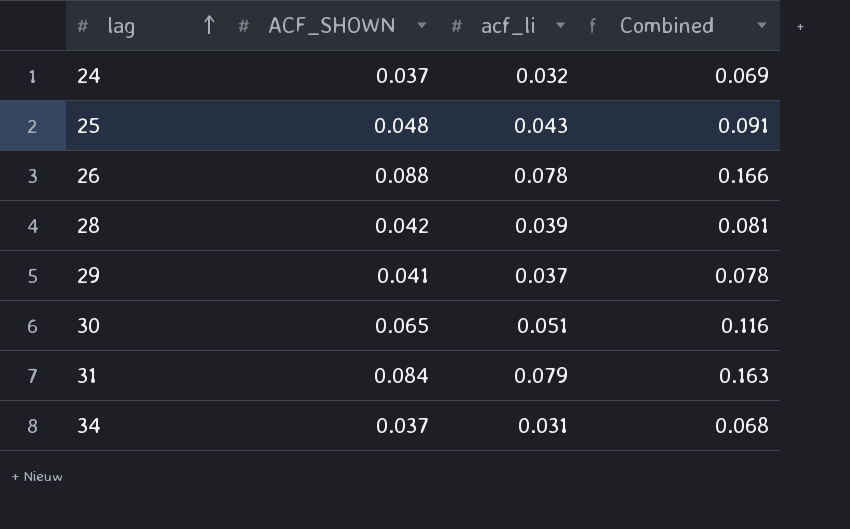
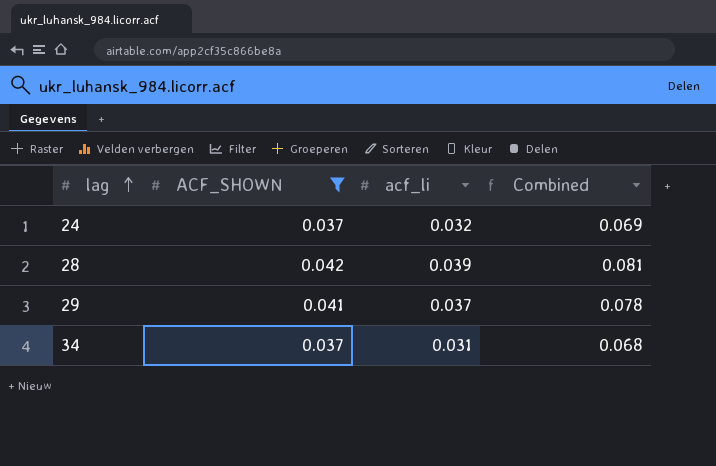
filter: none -> ACF_SHOWN <= 0.042

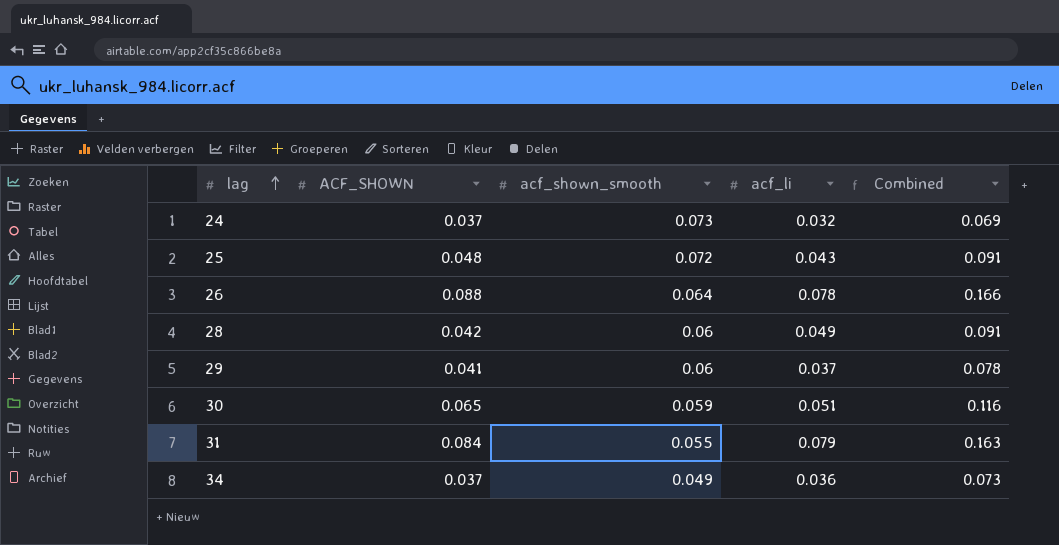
filter: ACF_SHOWN <= 0.042 -> none
column acf_shown_smooth | position: none -> 3
28 | acf_li: 0.039 -> 0.049
28 | Combined: 0.081 -> 0.091
34 | acf_li: 0.031 -> 0.036
34 | Combined: 0.068 -> 0.073

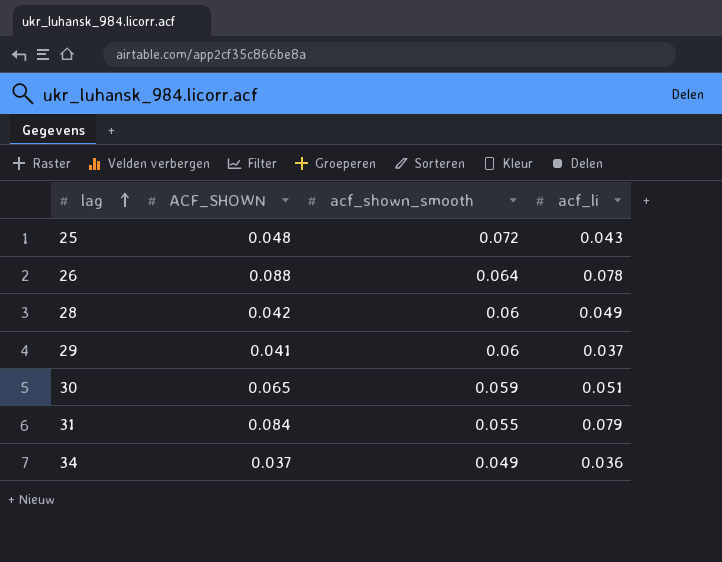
column Combined | formula: [ACF_SHOWN] + [acf_li] -> none
row 24: 0.037 | 0.073 | 0.032 | 0.069 -> none

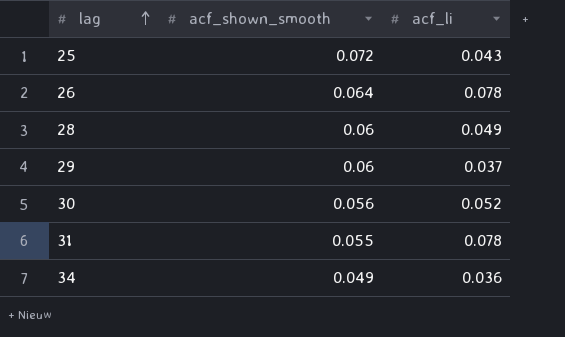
column ACF_SHOWN | position: 2 -> none
30 | acf_shown_smooth: 0.059 -> 0.056
30 | acf_li: 0.051 -> 0.052
31 | acf_li: 0.079 -> 0.078

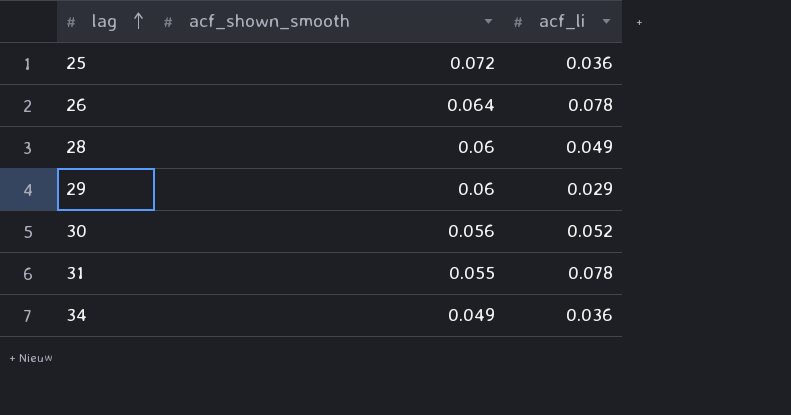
25 | acf_li: 0.043 -> 0.036
29 | acf_li: 0.037 -> 0.029

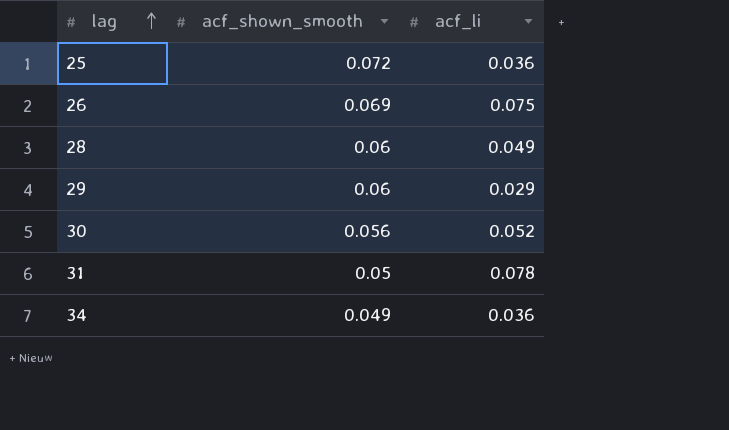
26 | acf_shown_smooth: 0.064 -> 0.069
26 | acf_li: 0.078 -> 0.075
31 | acf_shown_smooth: 0.055 -> 0.05

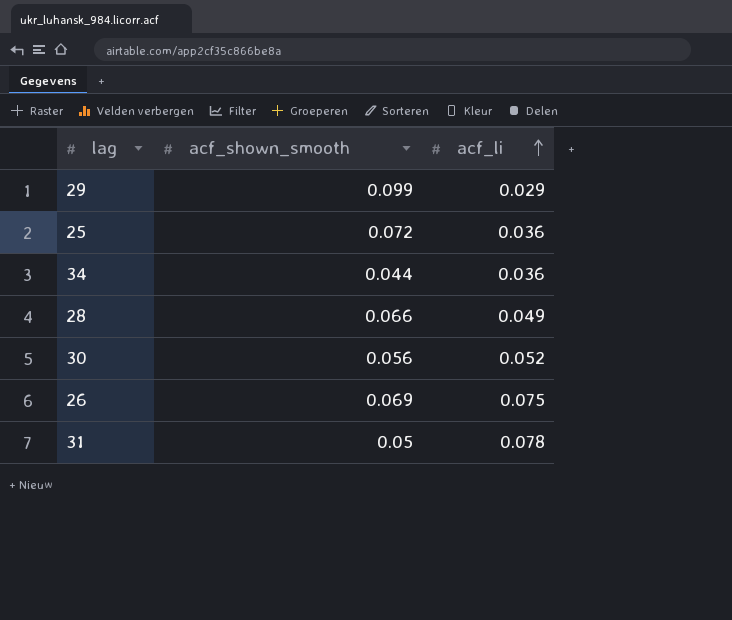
row order: lag ascending -> acf_li ascending
29 | acf_shown_smooth: 0.06 -> 0.099
34 | acf_shown_smooth: 0.049 -> 0.044
28 | acf_shown_smooth: 0.06 -> 0.066

